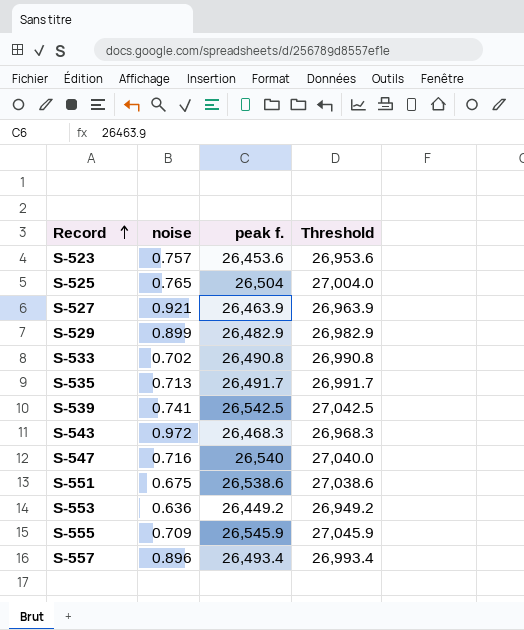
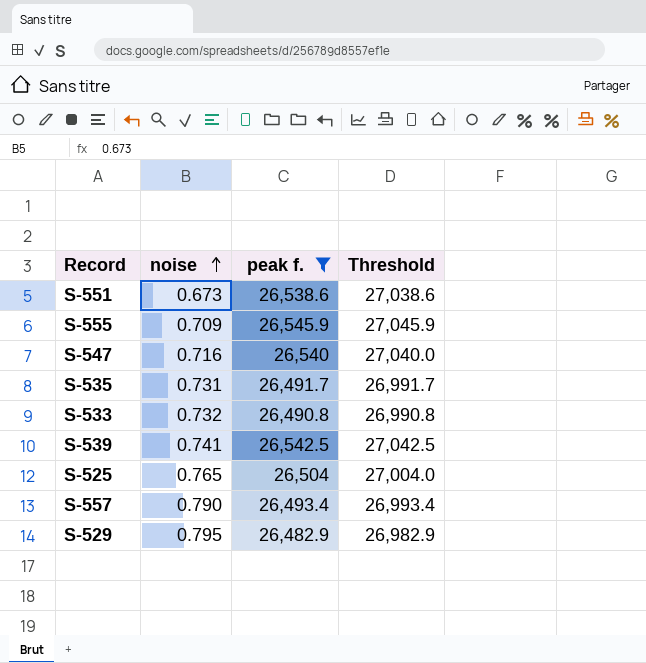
filter: none -> peak f. >= 26,482.9
row order: Record ascending -> noise ascending
S-551 | noise: 0.675 -> 0.673
S-535 | noise: 0.713 -> 0.731
S-533 | noise: 0.702 -> 0.732
S-557 | noise: 0.896 -> 0.790
S-529 | noise: 0.899 -> 0.795

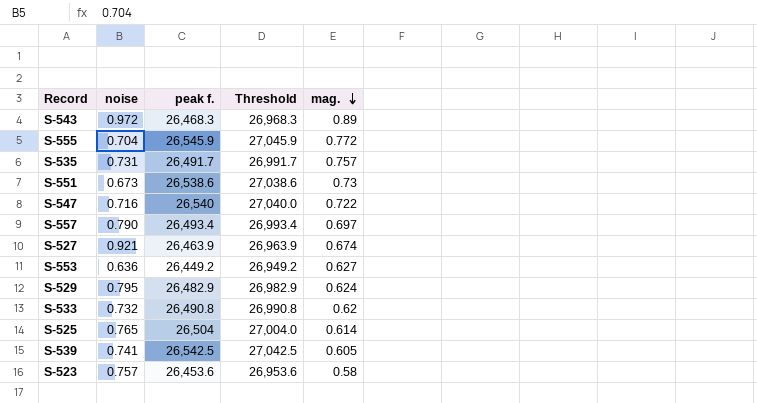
filter: peak f. >= 26,482.9 -> none
row order: noise ascending -> mag. descending
column mag. | position: none -> 5
S-555 | noise: 0.709 -> 0.704

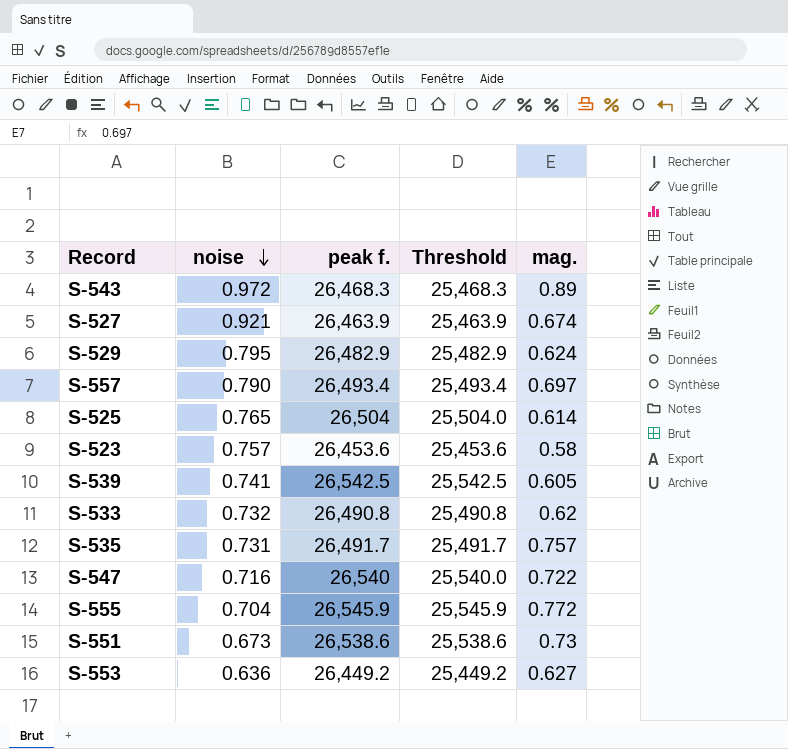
row order: mag. descending -> noise descending
column Threshold | formula: [peak f.] + 500 -> [peak f.] - 1000

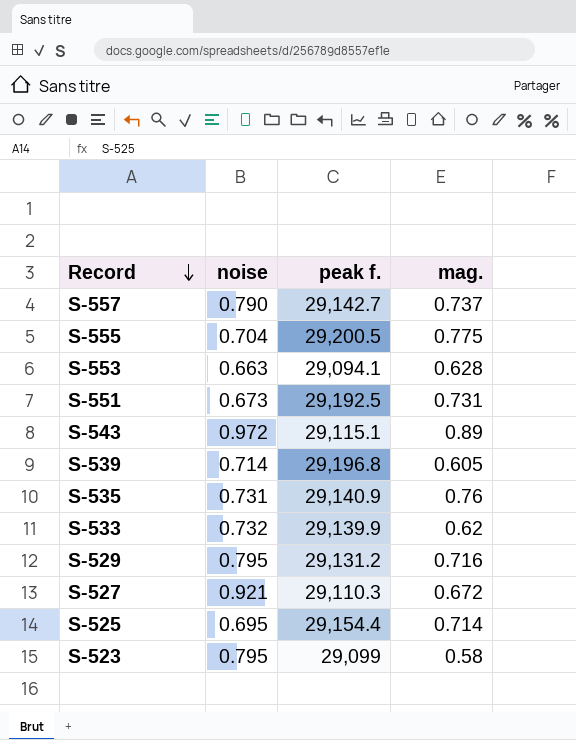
row order: noise descending -> Record descending
column Threshold | formula: [peak f.] - 1000 -> none
row S-547: 0.716 | 26,540 | 25,540.0 | 0.722 -> none
S-557 | peak f.: 26,493.4 -> 29,142.7
S-557 | mag.: 0.697 -> 0.737
S-555 | peak f.: 26,545.9 -> 29,200.5
S-555 | mag.: 0.772 -> 0.775
S-553 | noise: 0.636 -> 0.663
S-553 | peak f.: 26,449.2 -> 29,094.1
S-553 | mag.: 0.627 -> 0.628
S-551 | peak f.: 26,538.6 -> 29,192.5
S-551 | mag.: 0.73 -> 0.731
S-543 | peak f.: 26,468.3 -> 29,115.1
S-539 | noise: 0.741 -> 0.714
S-539 | peak f.: 26,542.5 -> 29,196.8
S-535 | peak f.: 26,491.7 -> 29,140.9
S-535 | mag.: 0.757 -> 0.76
S-533 | peak f.: 26,490.8 -> 29,139.9
S-529 | peak f.: 26,482.9 -> 29,131.2
S-529 | mag.: 0.624 -> 0.716
S-527 | peak f.: 26,463.9 -> 29,110.3
S-527 | mag.: 0.674 -> 0.672
S-525 | noise: 0.765 -> 0.695
S-525 | peak f.: 26,504 -> 29,154.4
S-525 | mag.: 0.614 -> 0.714
S-523 | noise: 0.757 -> 0.795
S-523 | peak f.: 26,453.6 -> 29,099

